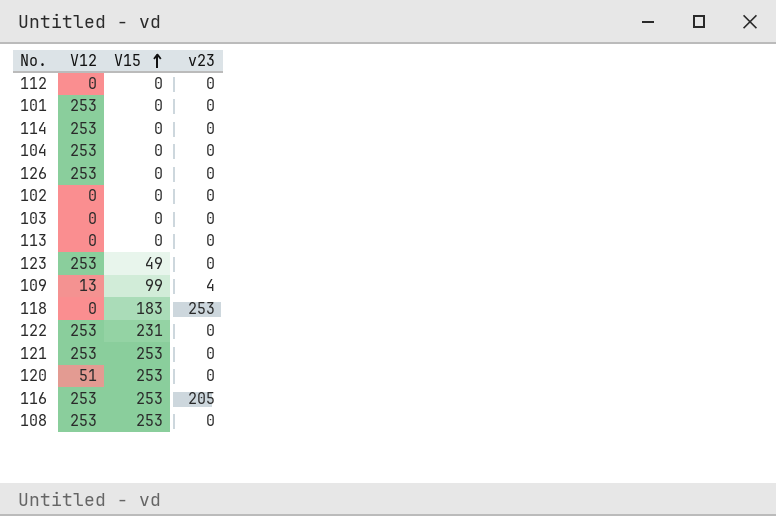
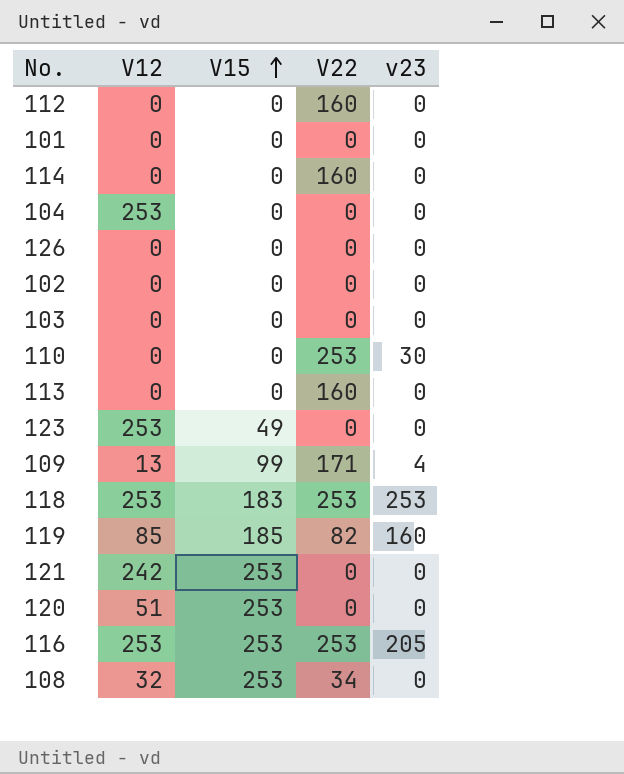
column V22 | position: none -> 4
row 122: 253 | 231 | 0 -> none
101 | V12: 253 -> 0
114 | V12: 253 -> 0
126 | V12: 253 -> 0
row 110: none -> 0 | 0 | 253 | 30
118 | V12: 0 -> 253
row 119: none -> 85 | 185 | 82 | 160
121 | V12: 253 -> 242
108 | V12: 253 -> 32

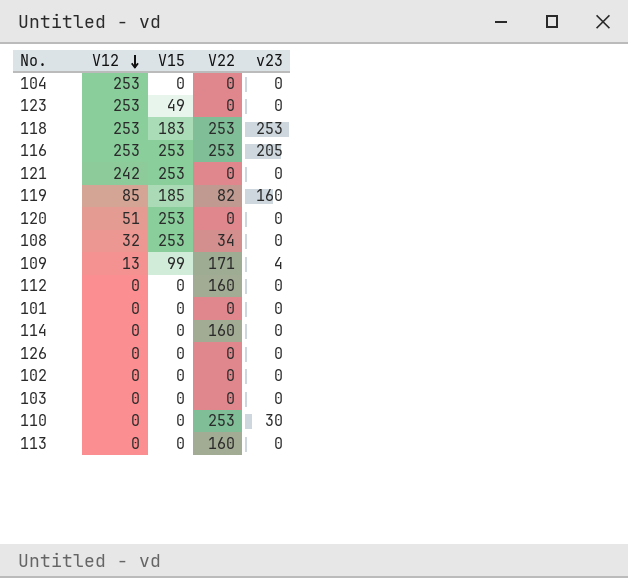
row order: V15 ascending -> V12 descending

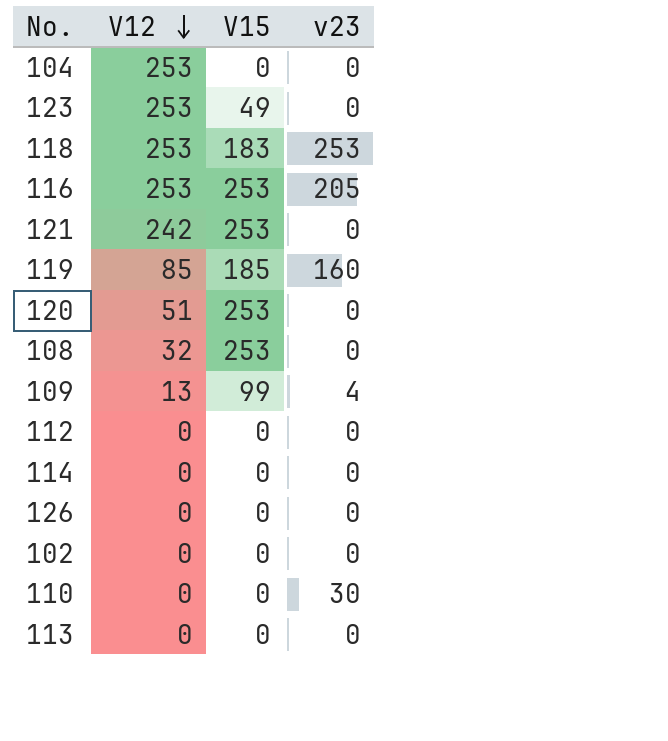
column V22 | position: 4 -> none
row 101: 0 | 0 | 0 | 0 -> none
row 103: 0 | 0 | 0 | 0 -> none

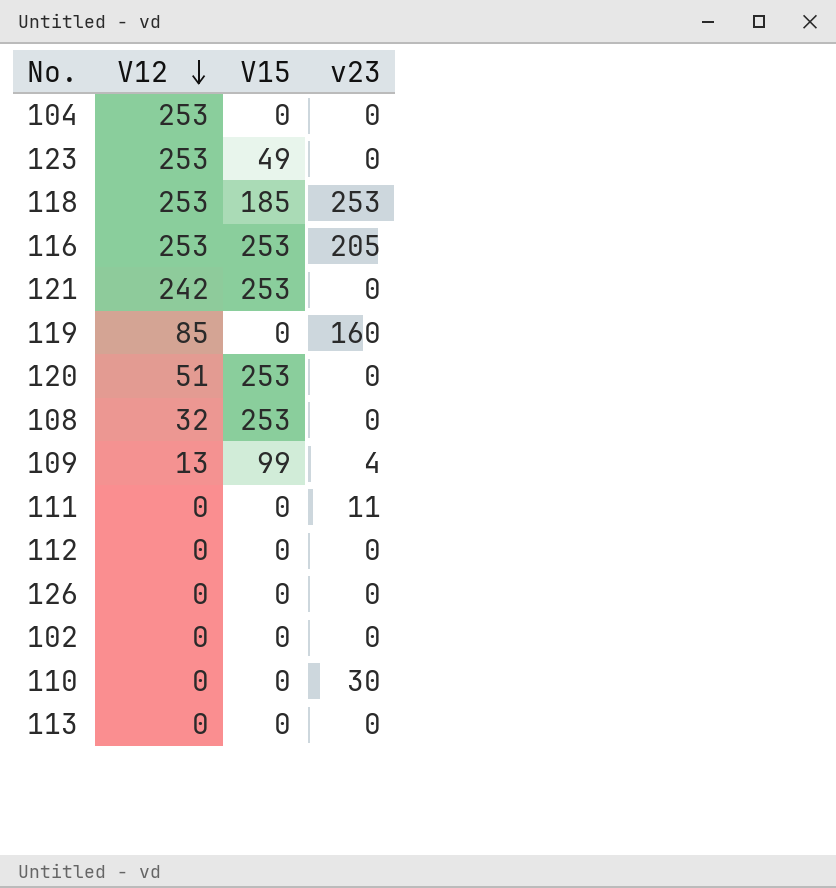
row 114: 0 | 0 | 0 -> none
118 | V15: 183 -> 185
119 | V15: 185 -> 0
row 111: none -> 0 | 0 | 11

